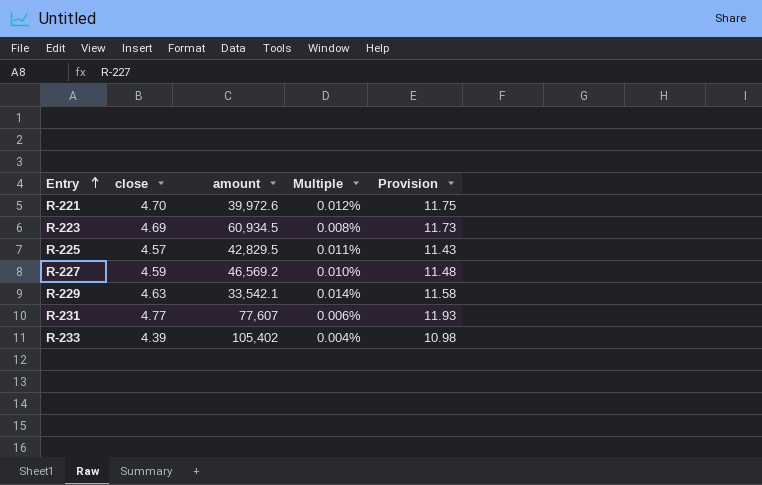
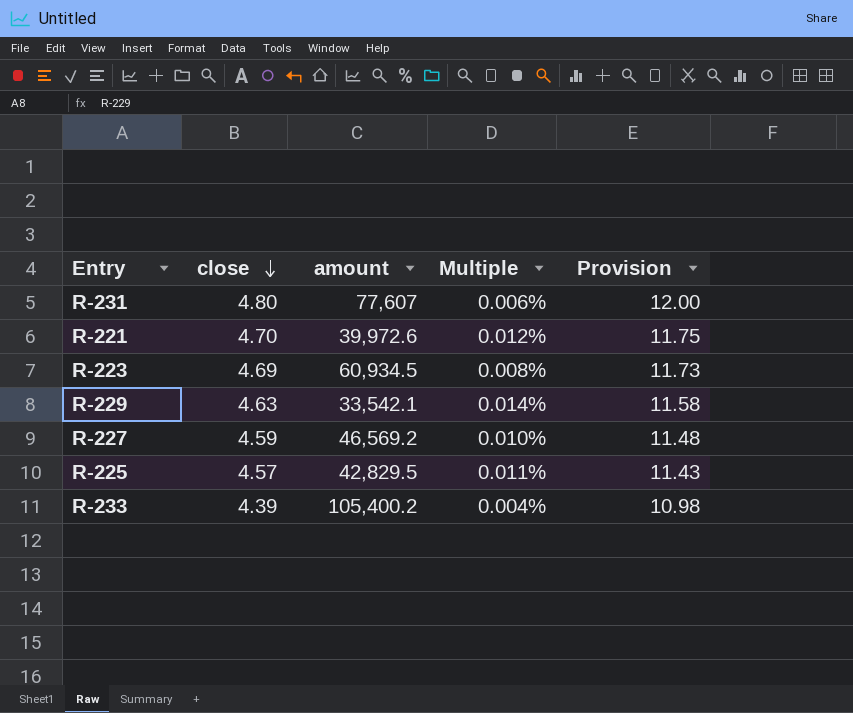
row order: Entry ascending -> close descending
R-231 | close: 4.77 -> 4.80
R-231 | Provision: 11.93 -> 12.00
R-233 | amount: 105,402 -> 105,400.2

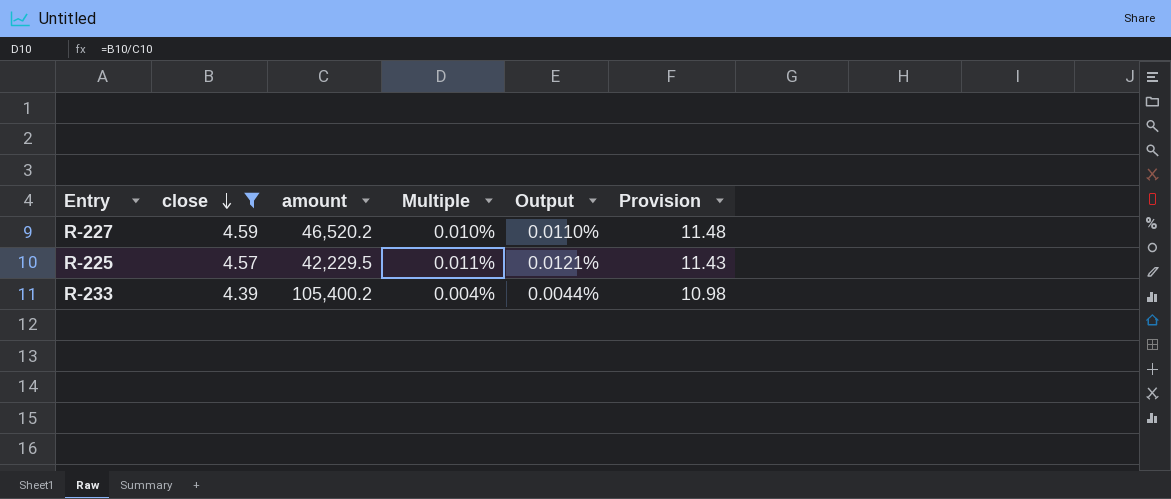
filter: none -> close <= 4.59
column Output | formula: none -> [Multiple] * 1.1
R-227 | amount: 46,569.2 -> 46,520.2
R-225 | amount: 42,829.5 -> 42,229.5

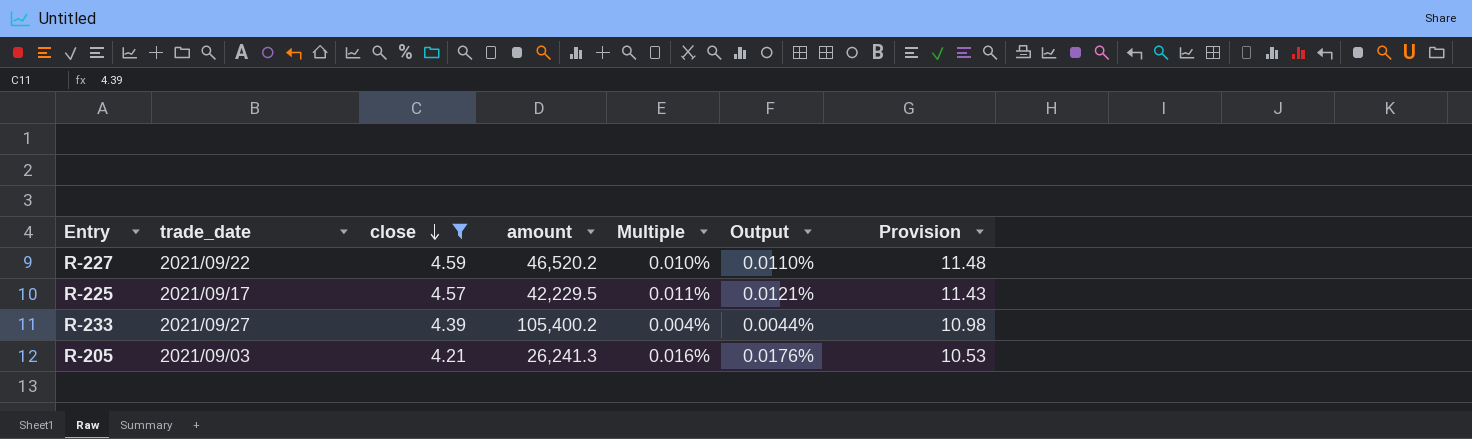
column trade_date | position: none -> 2
row R-205: none -> 2021/09/03 | 4.21 | 26,241.3 | 0.016% | 0.0176% | 10.53

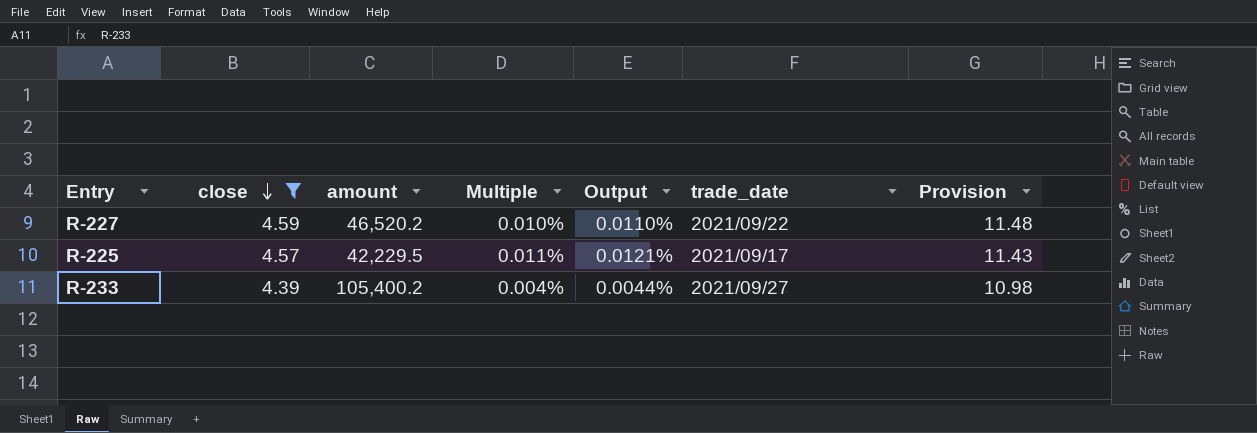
column trade_date | position: 2 -> 6
row R-205: 2021/09/03 | 4.21 | 26,241.3 | 0.016% | 0.0176% | 10.53 -> none

